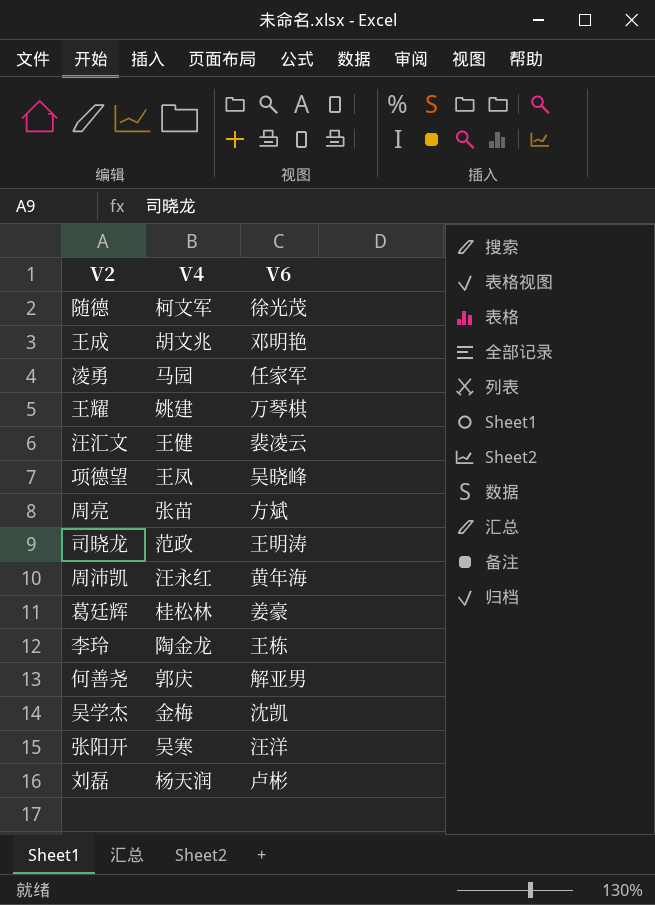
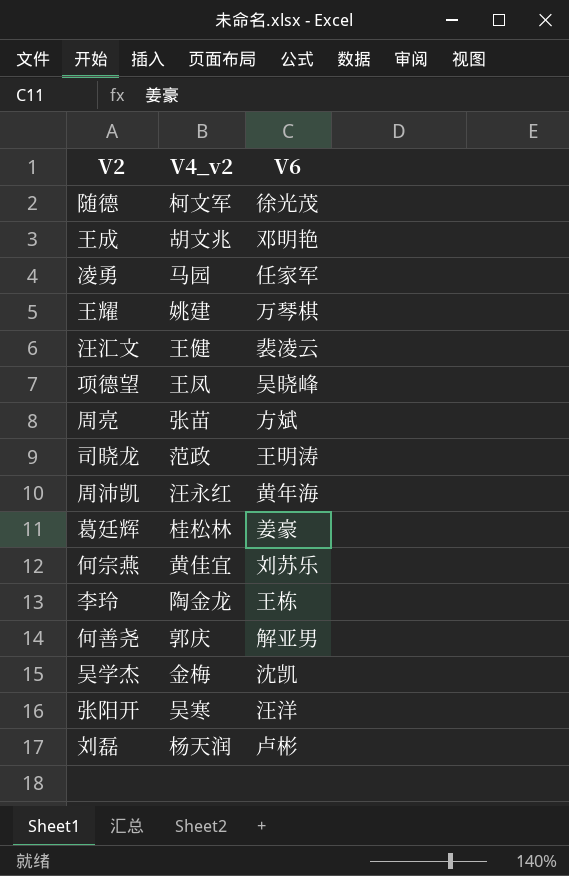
column name: V4 -> V4_v2
row 何宗燕: none -> 黄佳宜 | 刘苏乐

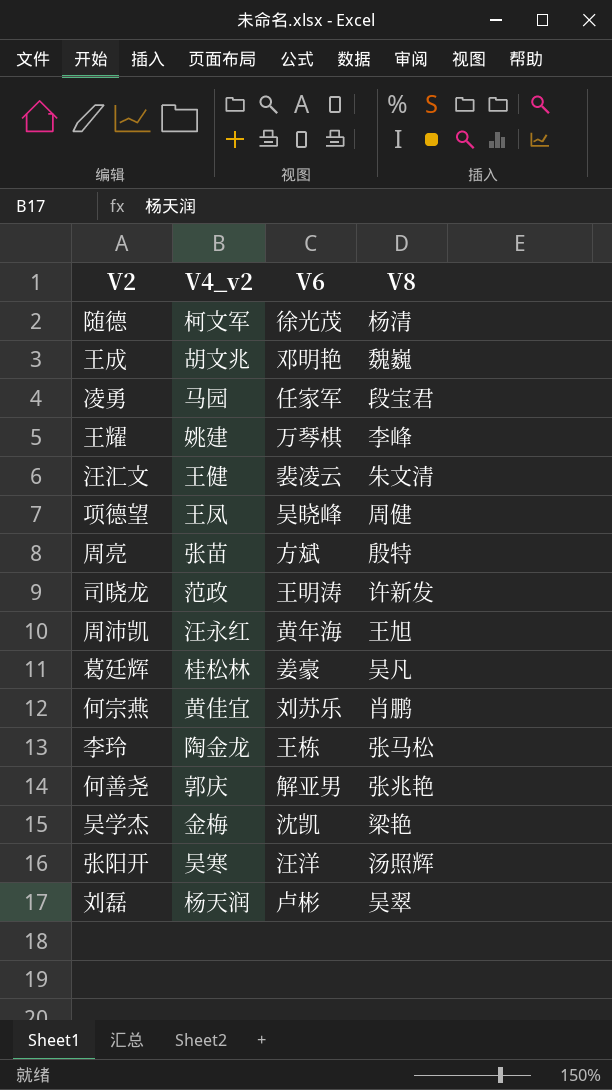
column V8 | position: none -> 4

